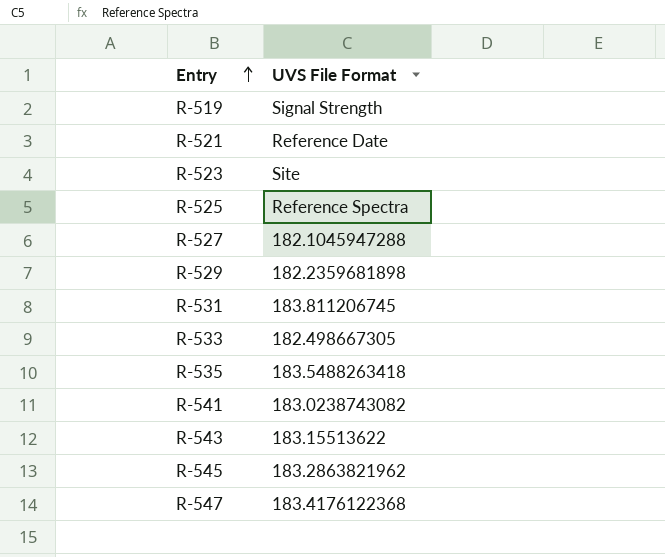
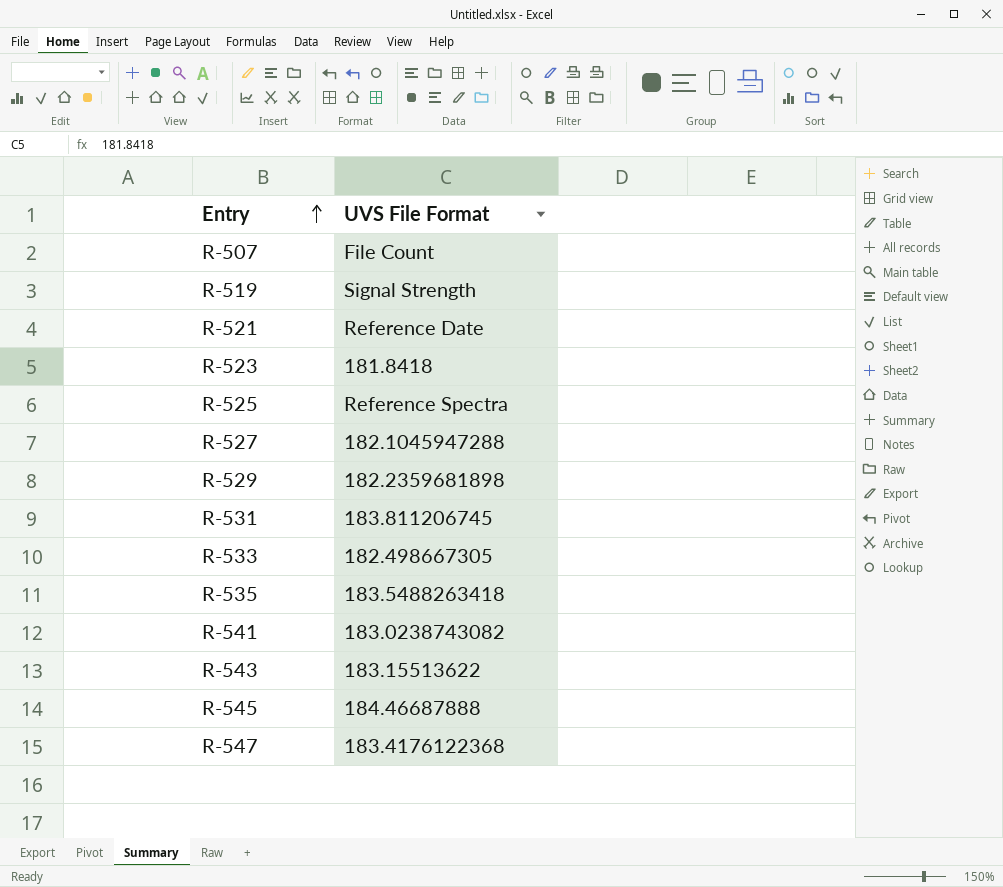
row R-507: none -> File Count
R-523 | UVS File Format: Site -> 181.8418
R-545 | UVS File Format: 183.2863821962 -> 184.46687888

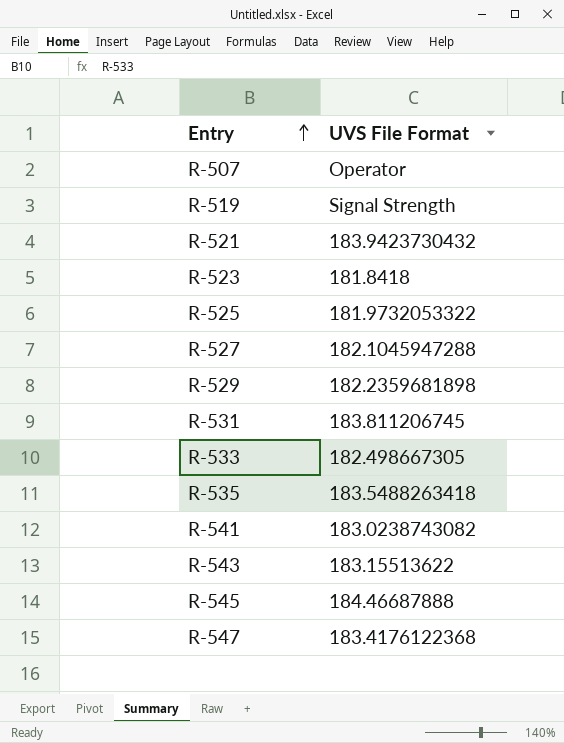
R-507 | UVS File Format: File Count -> Operator
R-521 | UVS File Format: Reference Date -> 183.9423730432
R-525 | UVS File Format: Reference Spectra -> 181.9732053322

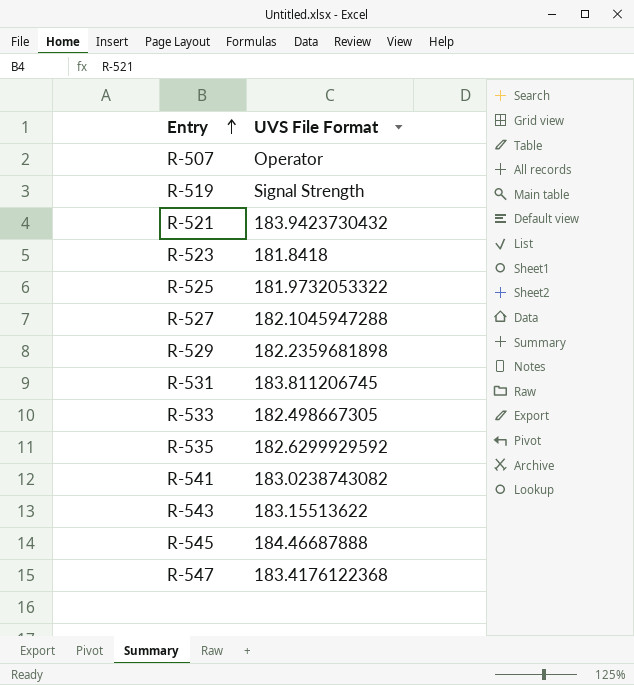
R-535 | UVS File Format: 183.5488263418 -> 182.6299929592

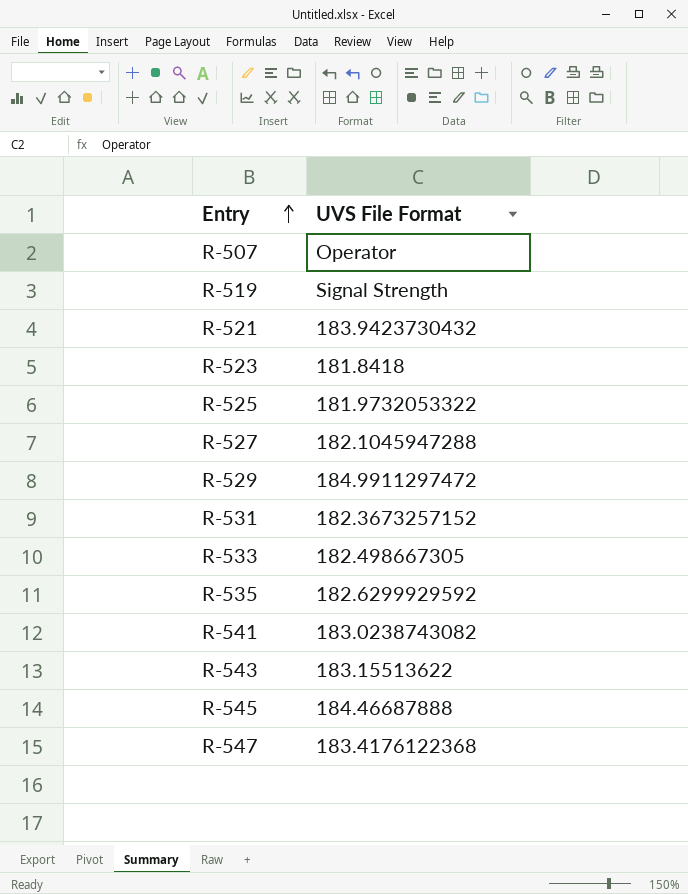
R-529 | UVS File Format: 182.2359681898 -> 184.9911297472
R-531 | UVS File Format: 183.811206745 -> 182.3673257152

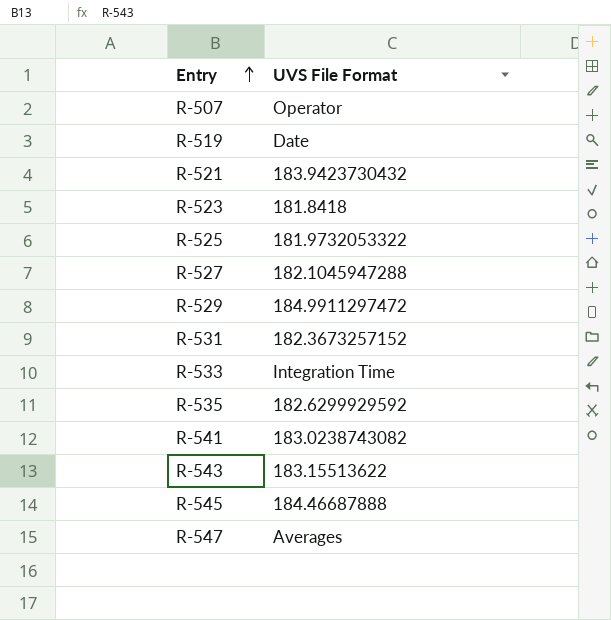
R-519 | UVS File Format: Signal Strength -> Date
R-533 | UVS File Format: 182.498667305 -> Integration Time
R-547 | UVS File Format: 183.4176122368 -> Averages

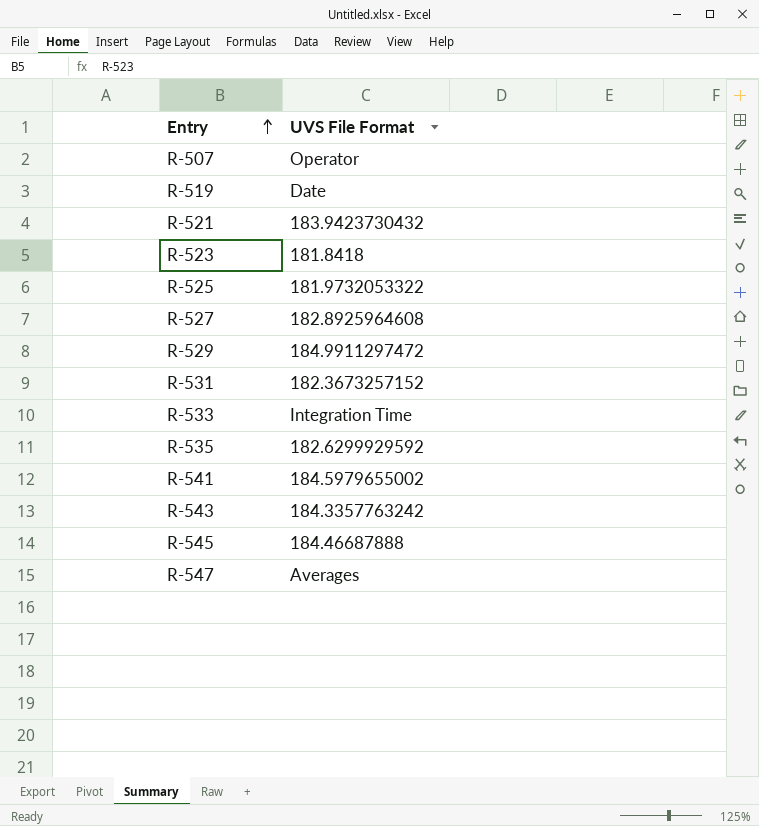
R-527 | UVS File Format: 182.1045947288 -> 182.8925964608
R-541 | UVS File Format: 183.0238743082 -> 184.5979655002
R-543 | UVS File Format: 183.15513622 -> 184.3357763242

